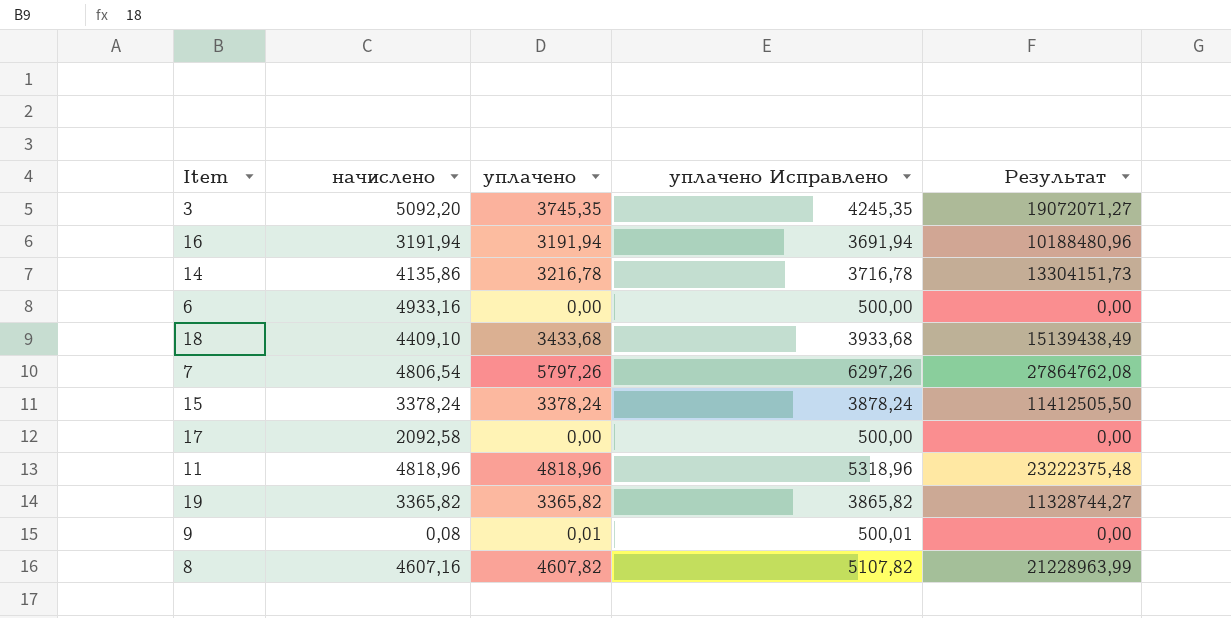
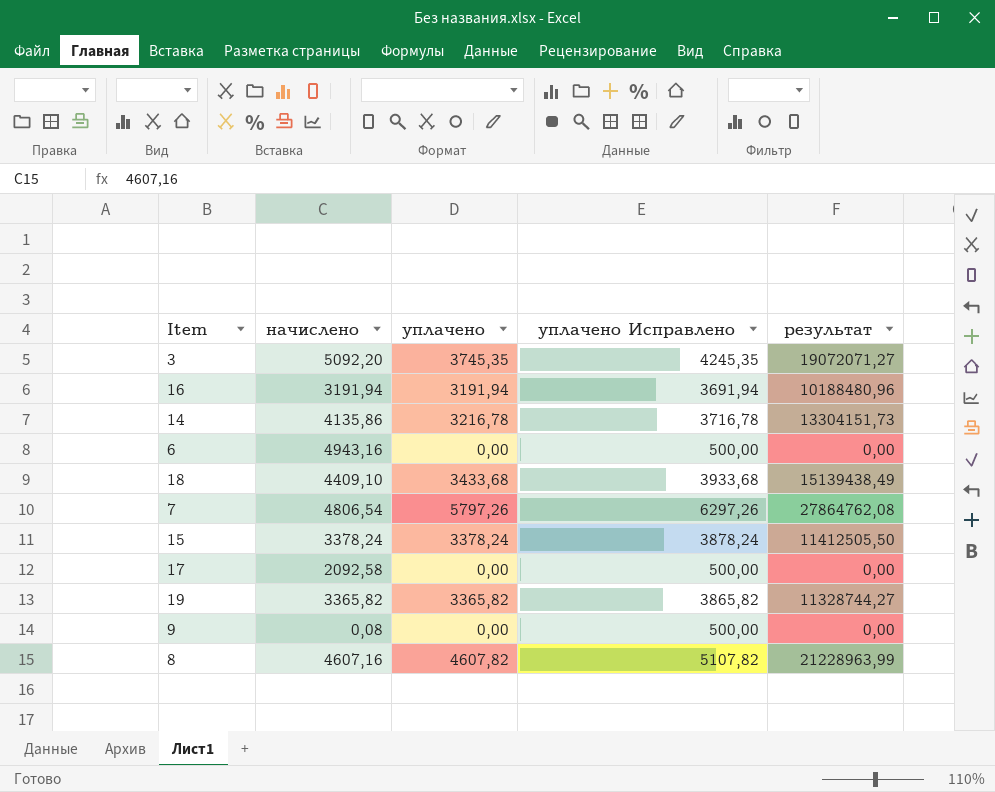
column name: Результат -> результат
row 11: 4818,96 | 4818,96 | 5318,96 | 23222375,48 -> none
6 | начислено: 4933,16 -> 4943,16
9 | уплачено: 0,01 -> 0,00
9 | уплачено Исправлено: 500,01 -> 500,00

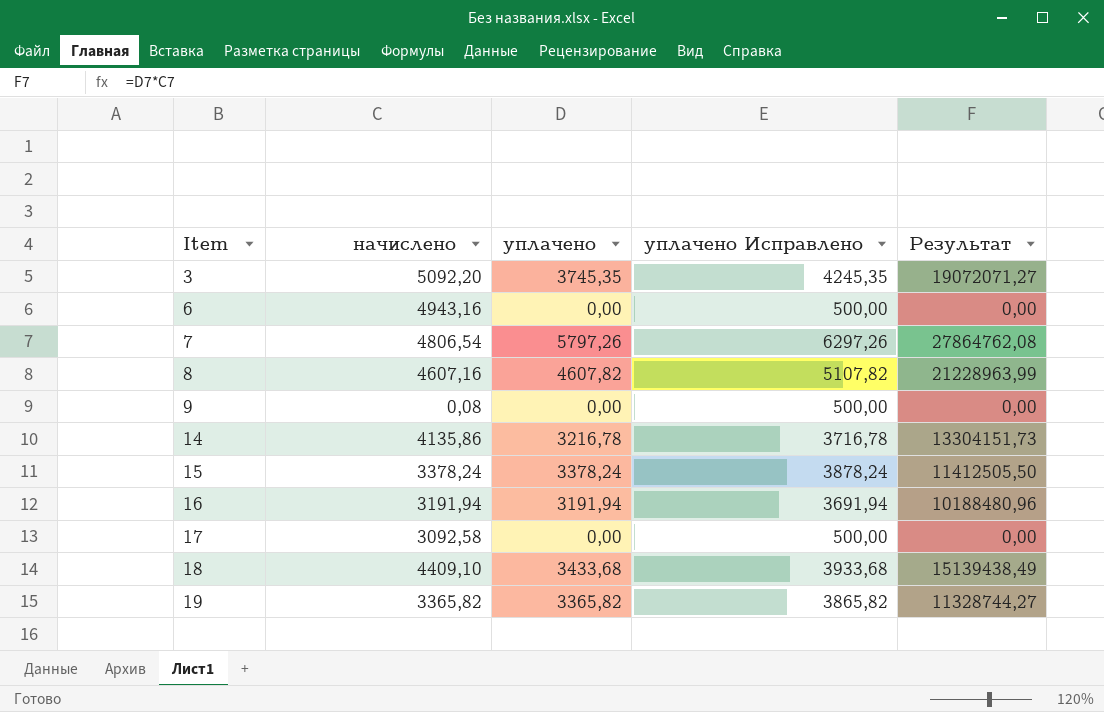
row order: none -> Item ascending
column name: результат -> Результат
17 | начислено: 2092,58 -> 3092,58

